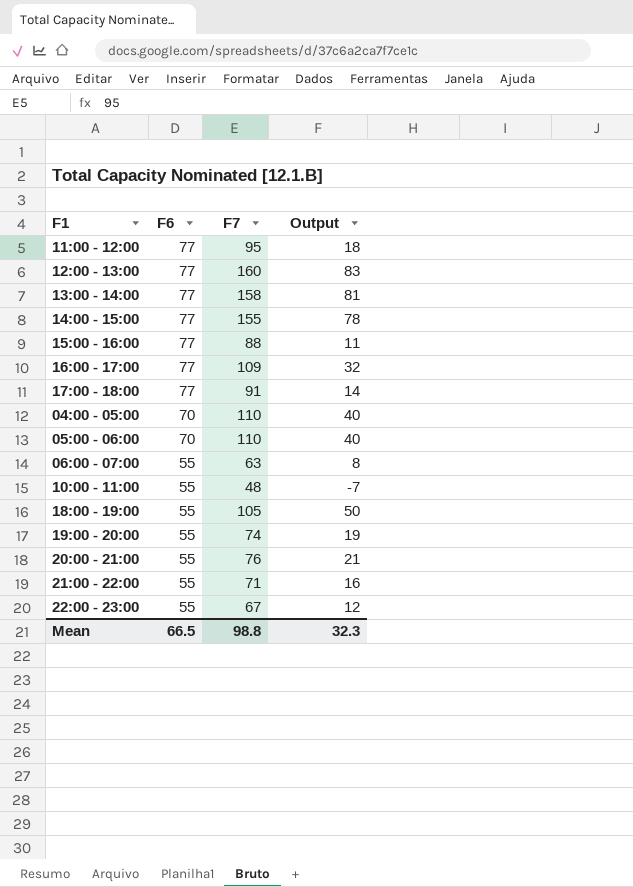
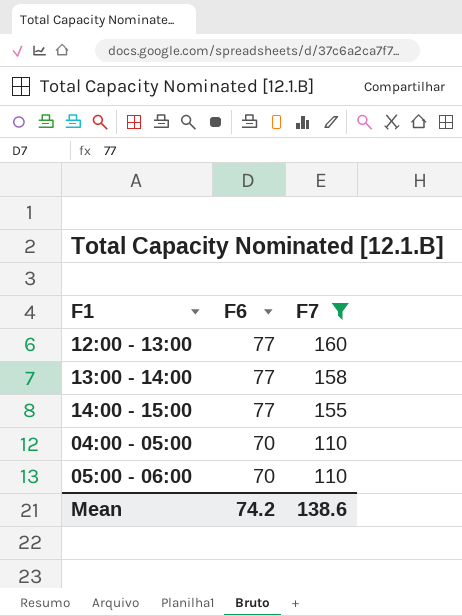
filter: none -> F7 >= 110
column Output | formula: [F7] - [F6] -> none
Mean | F6: 66.5 -> 74.2
Mean | F7: 98.8 -> 138.6

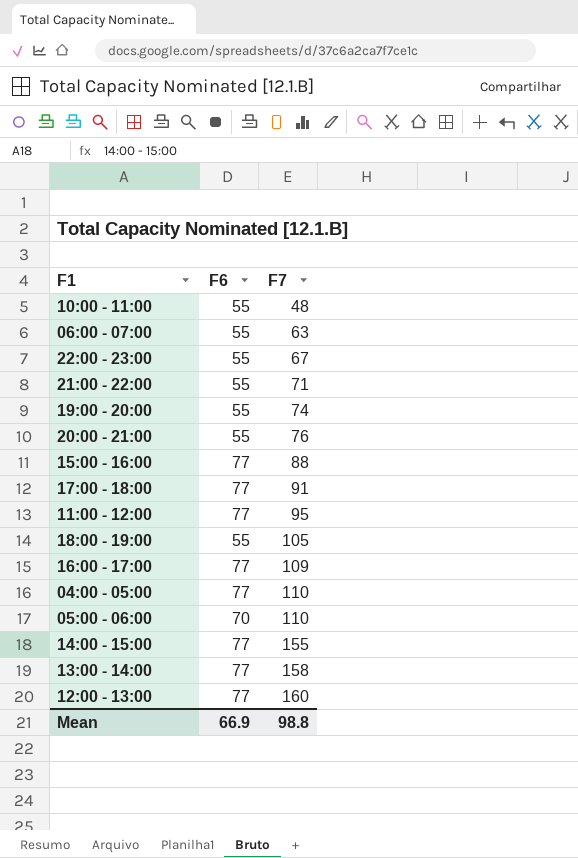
filter: F7 >= 110 -> none
row order: F6 descending -> F7 ascending
04:00 - 05:00 | F6: 70 -> 77
Mean | F6: 74.2 -> 66.9
Mean | F7: 138.6 -> 98.8

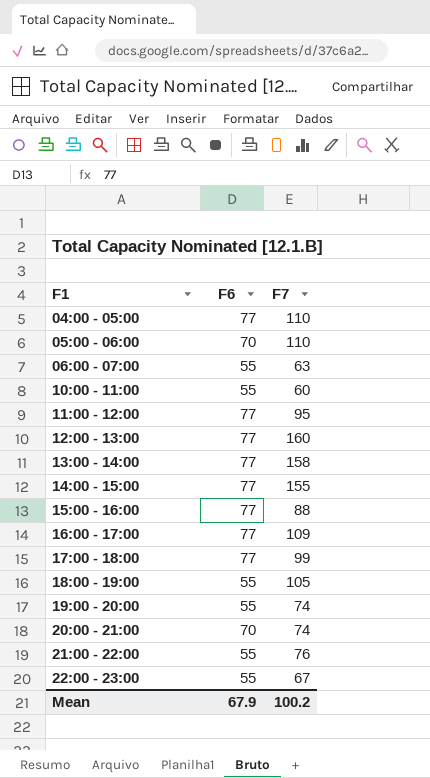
row order: F7 ascending -> F1 ascending
10:00 - 11:00 | F7: 48 -> 60
17:00 - 18:00 | F7: 91 -> 99
20:00 - 21:00 | F6: 55 -> 70
20:00 - 21:00 | F7: 76 -> 74
21:00 - 22:00 | F7: 71 -> 76
Mean | F6: 66.9 -> 67.9
Mean | F7: 98.8 -> 100.2

